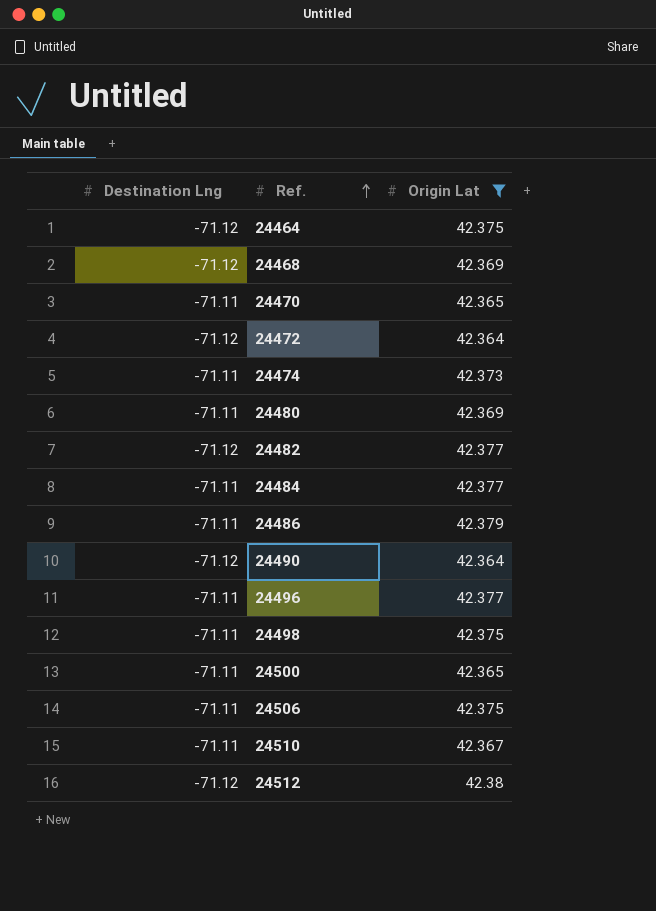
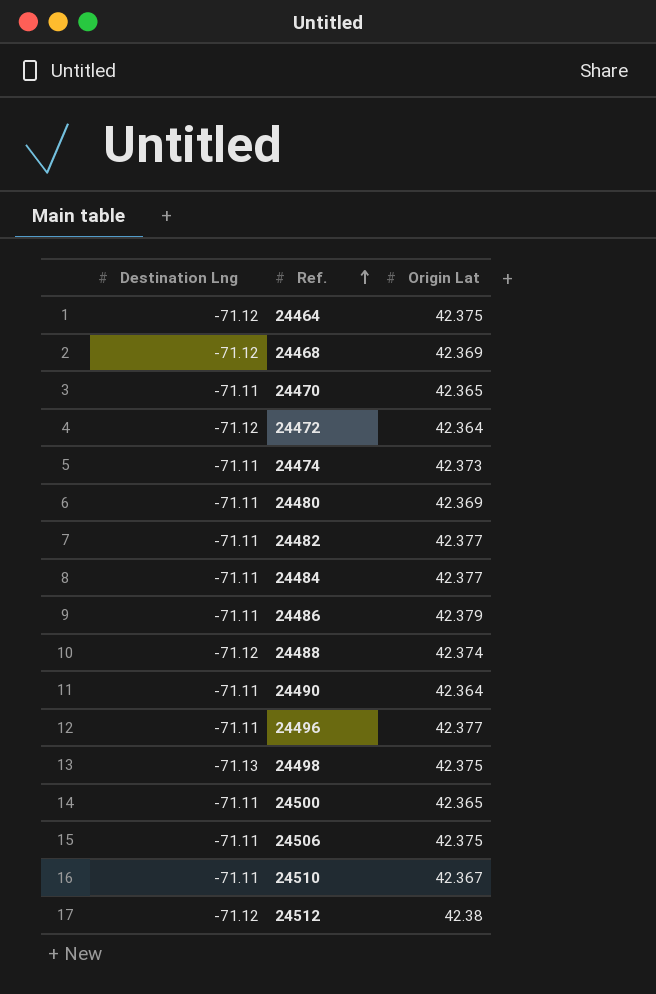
filter: Origin Lat != 42.374 -> none
24482 | Destination Lng: -71.12 -> -71.11
24490 | Destination Lng: -71.12 -> -71.11
24498 | Destination Lng: -71.11 -> -71.13

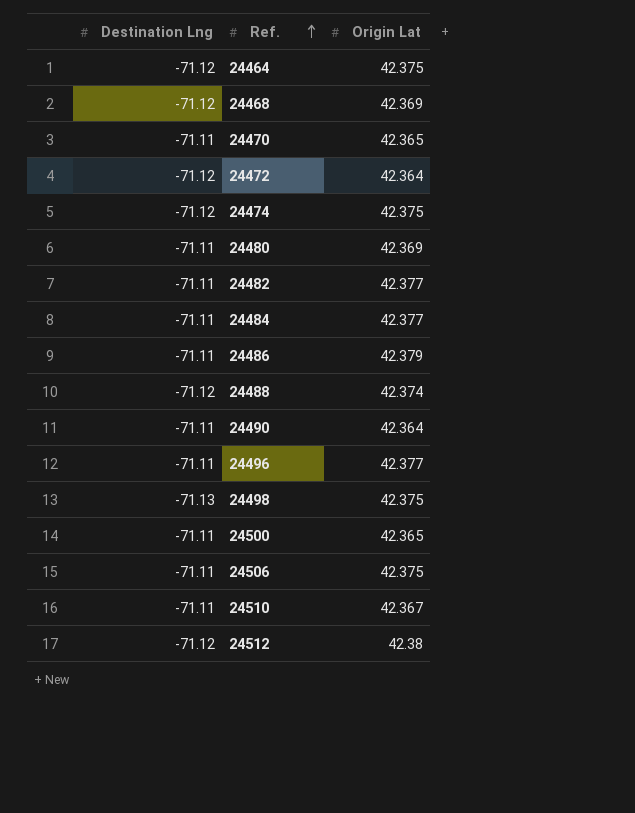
24474 | Destination Lng: -71.11 -> -71.12
24474 | Origin Lat: 42.373 -> 42.375

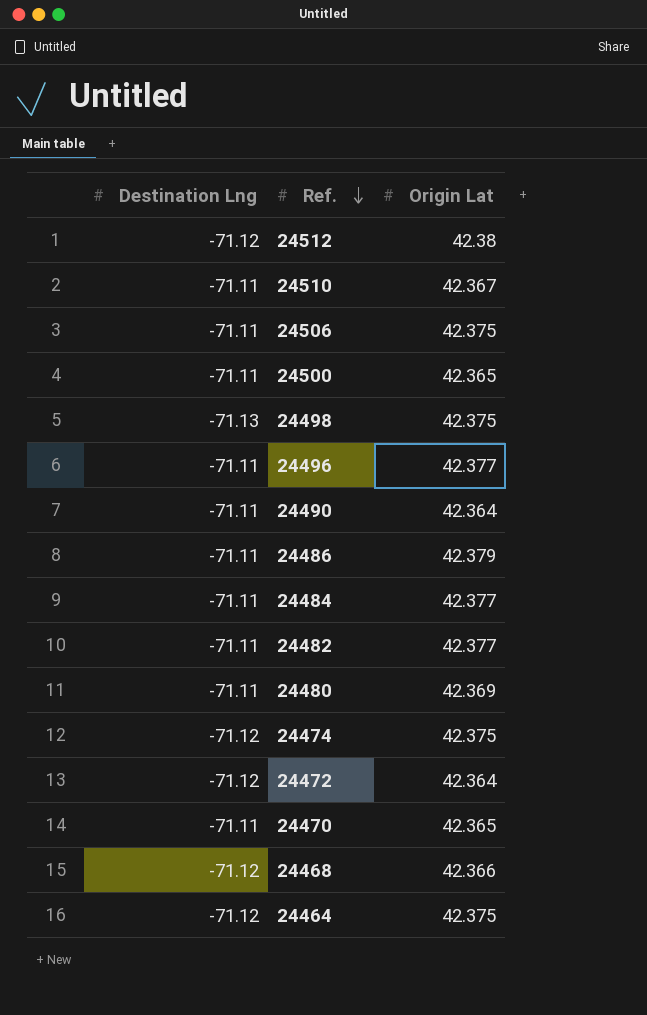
row order: Ref. ascending -> Ref. descending
row 24488: -71.12 | 42.374 -> none
24468 | Origin Lat: 42.369 -> 42.366

